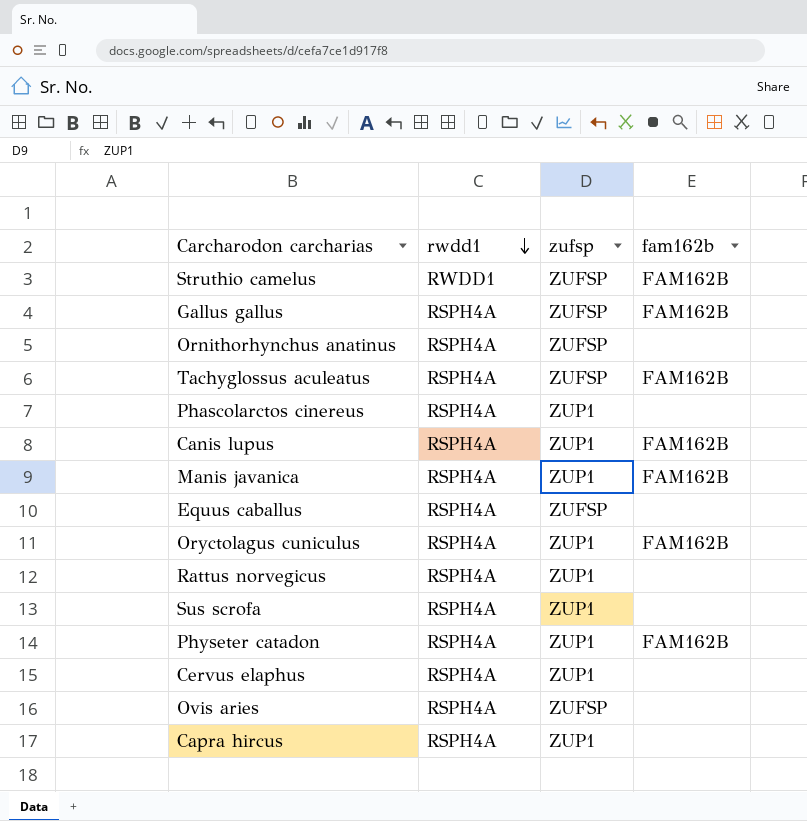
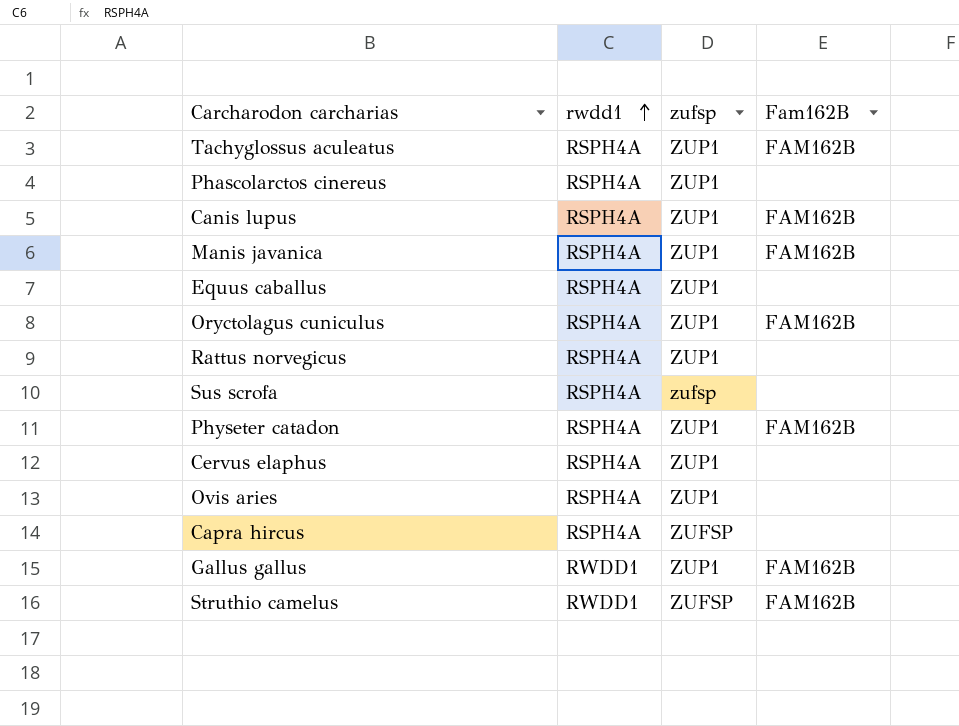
row order: rwdd1 descending -> rwdd1 ascending
column name: fam162b -> Fam162B
row Ornithorhynchus anatinus: RSPH4A | ZUFSP | none -> none
Tachyglossus aculeatus | zufsp: ZUFSP -> ZUP1
Equus caballus | zufsp: ZUFSP -> ZUP1
Sus scrofa | zufsp: ZUP1 -> zufsp
Ovis aries | zufsp: ZUFSP -> ZUP1
Capra hircus | zufsp: ZUP1 -> ZUFSP
Gallus gallus | rwdd1: RSPH4A -> RWDD1
Gallus gallus | zufsp: ZUFSP -> ZUP1

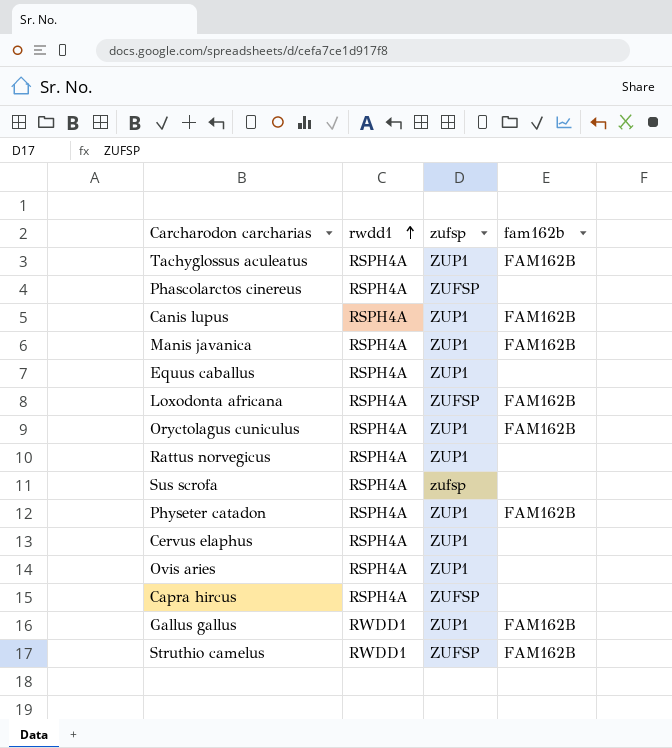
column name: Fam162B -> fam162b
Phascolarctos cinereus | zufsp: ZUP1 -> ZUFSP
row Loxodonta africana: none -> RSPH4A | ZUFSP | FAM162B

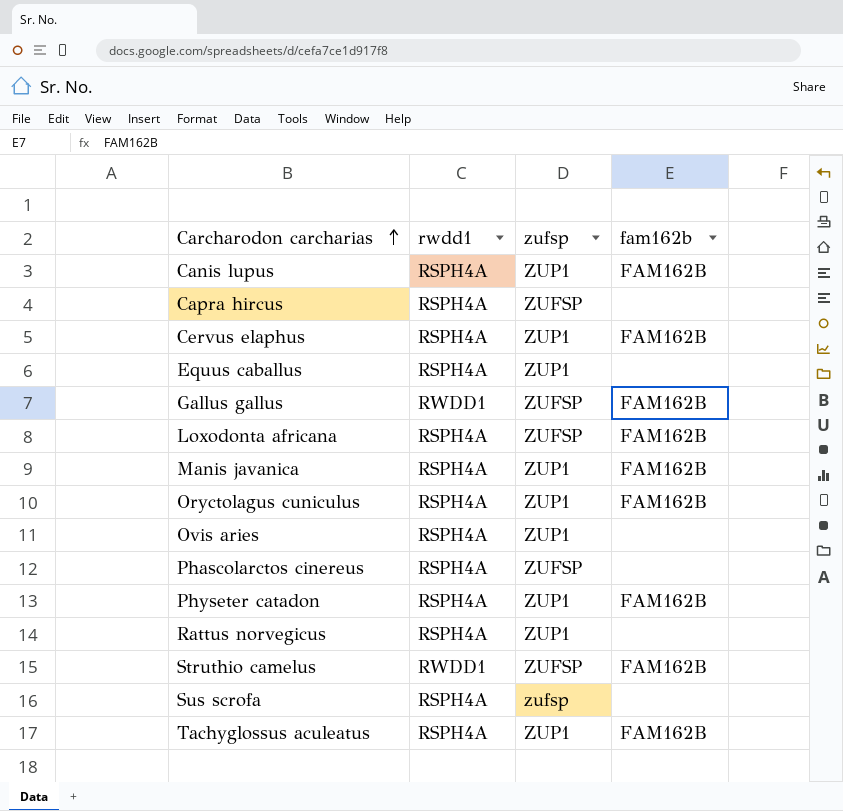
row order: rwdd1 ascending -> Carcharodon carcharias ascending
Cervus elaphus | fam162b: none -> FAM162B
Gallus gallus | zufsp: ZUP1 -> ZUFSP

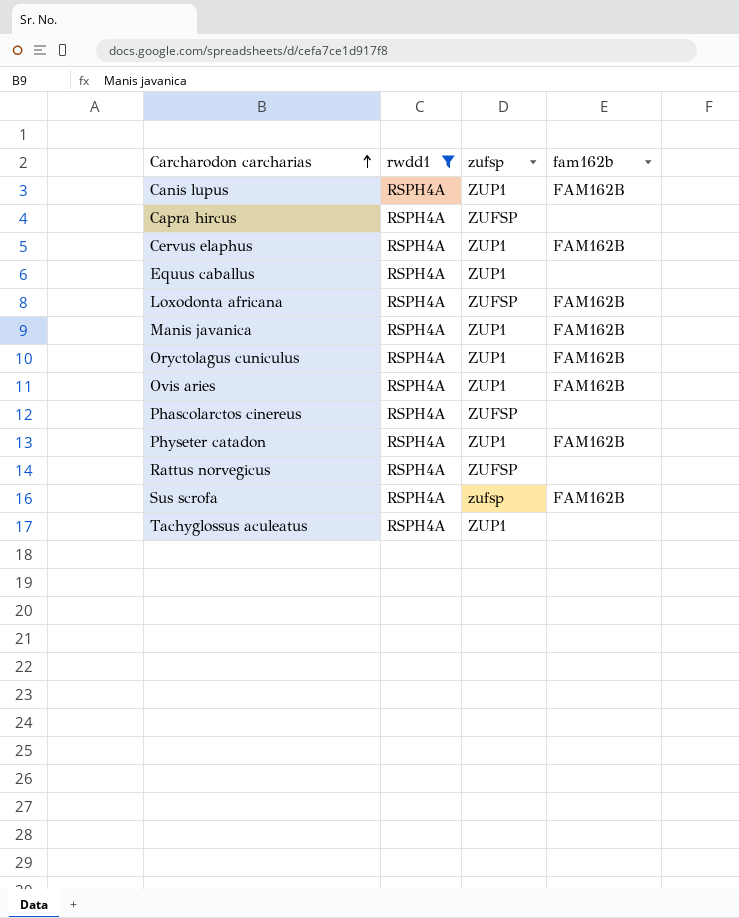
filter: none -> rwdd1 = RSPH4A
Ovis aries | fam162b: none -> FAM162B
Rattus norvegicus | zufsp: ZUP1 -> ZUFSP
Sus scrofa | fam162b: none -> FAM162B
Tachyglossus aculeatus | fam162b: FAM162B -> none

